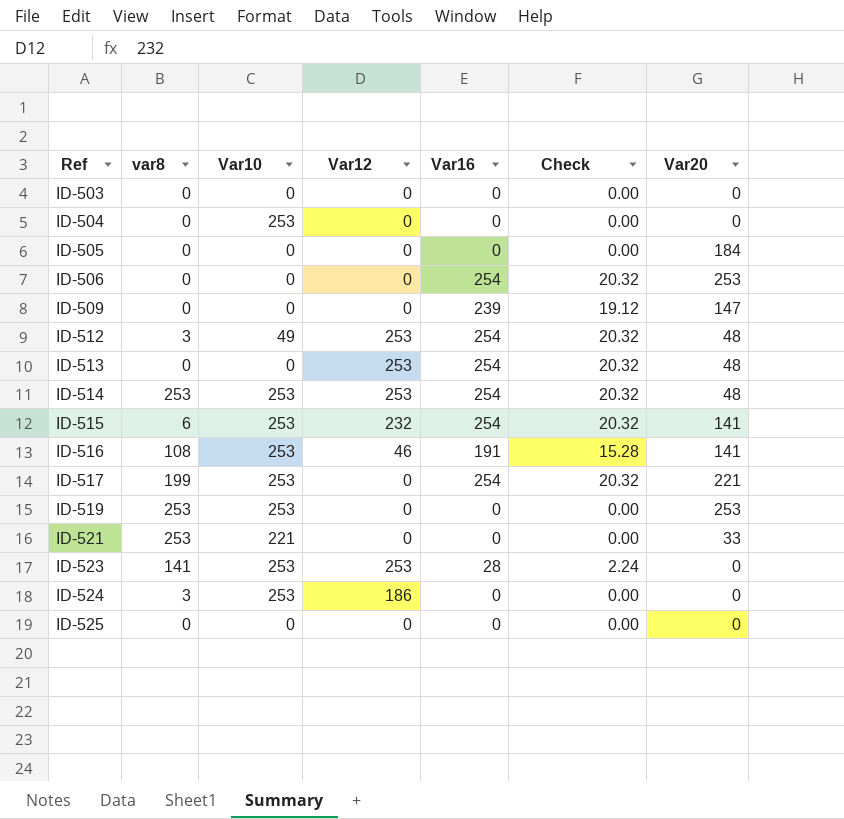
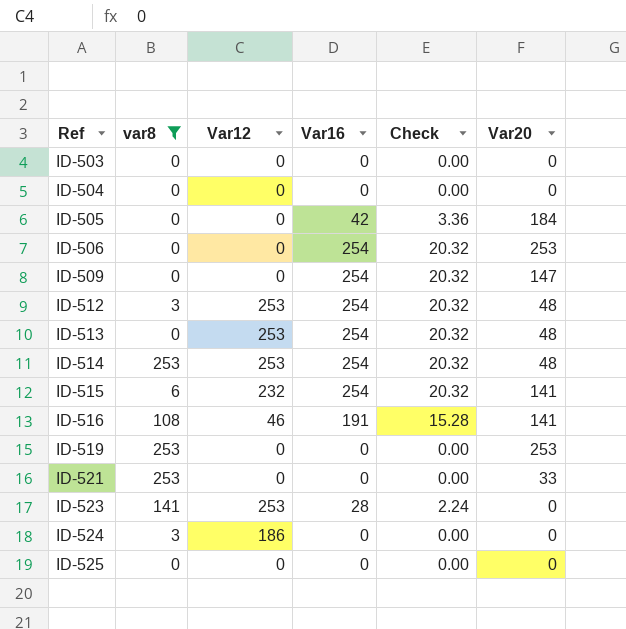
filter: none -> var8 != 199
column Var10 | position: 3 -> none
ID-505 | Var16: 0 -> 42
ID-505 | Check: 0.00 -> 3.36
ID-509 | Var16: 239 -> 254
ID-509 | Check: 19.12 -> 20.32

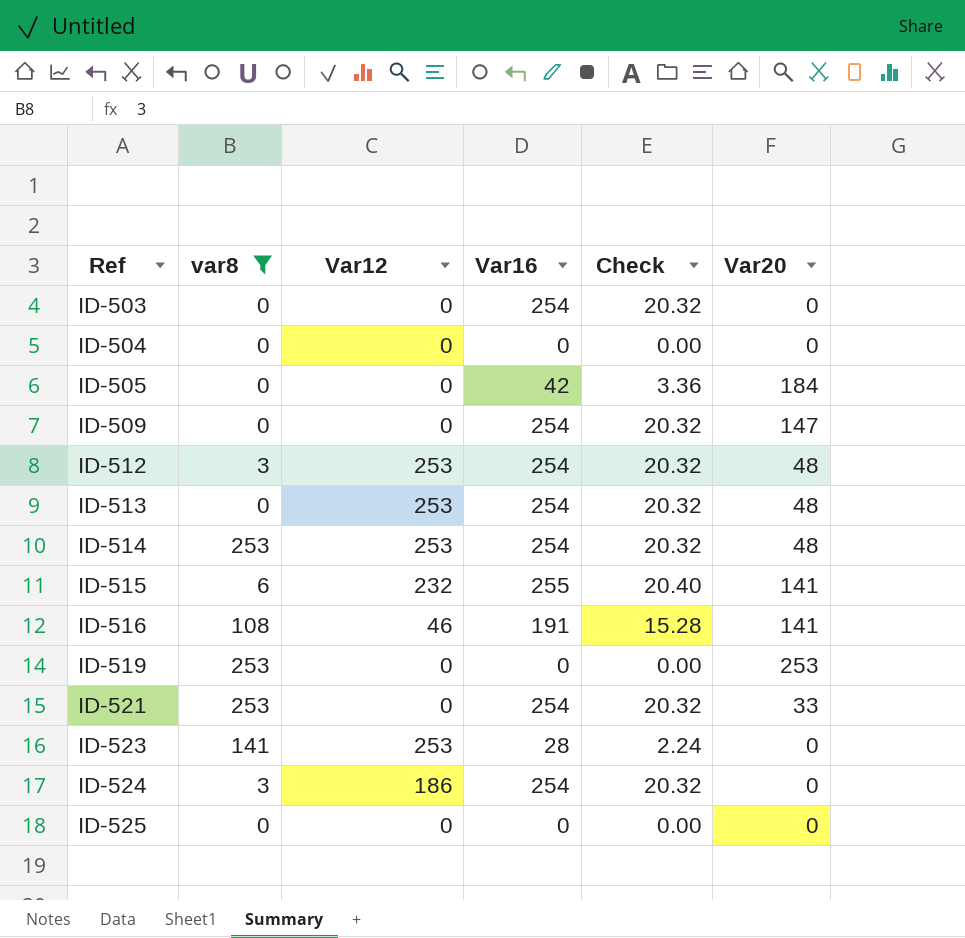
row ID-506: 0 | 0 | 254 | 20.32 | 253 -> none
ID-503 | Var16: 0 -> 254
ID-503 | Check: 0.00 -> 20.32
ID-515 | Var16: 254 -> 255
ID-515 | Check: 20.32 -> 20.40
ID-521 | Var16: 0 -> 254
ID-521 | Check: 0.00 -> 20.32
ID-524 | Var16: 0 -> 254
ID-524 | Check: 0.00 -> 20.32

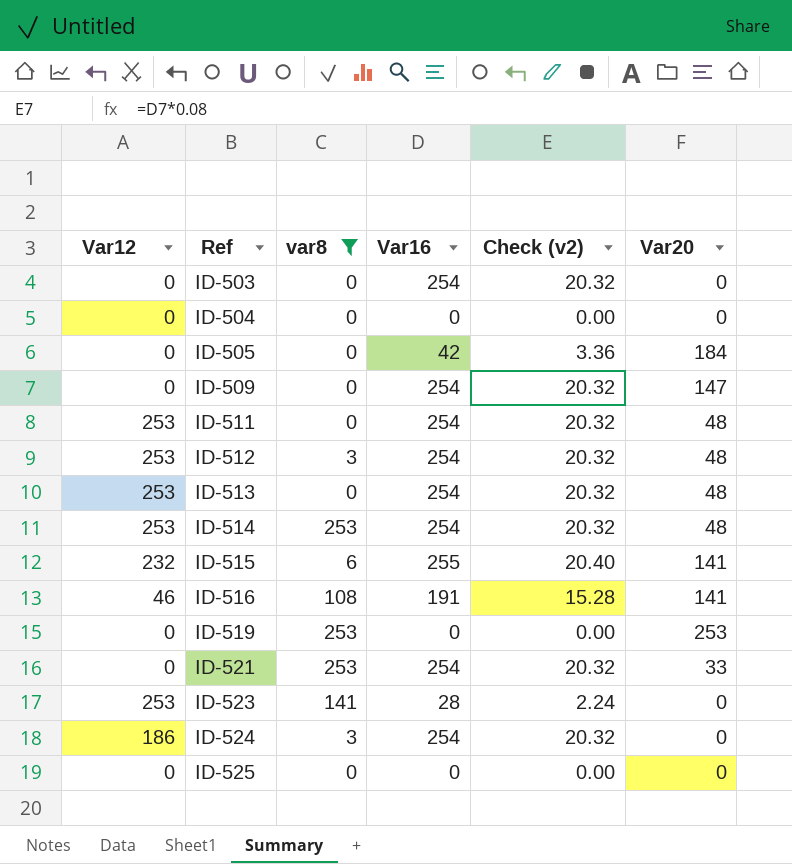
column Var12 | position: 3 -> 1
column name: Check -> Check (v2)
row ID-511: none -> 253 | 0 | 254 | 20.32 | 48

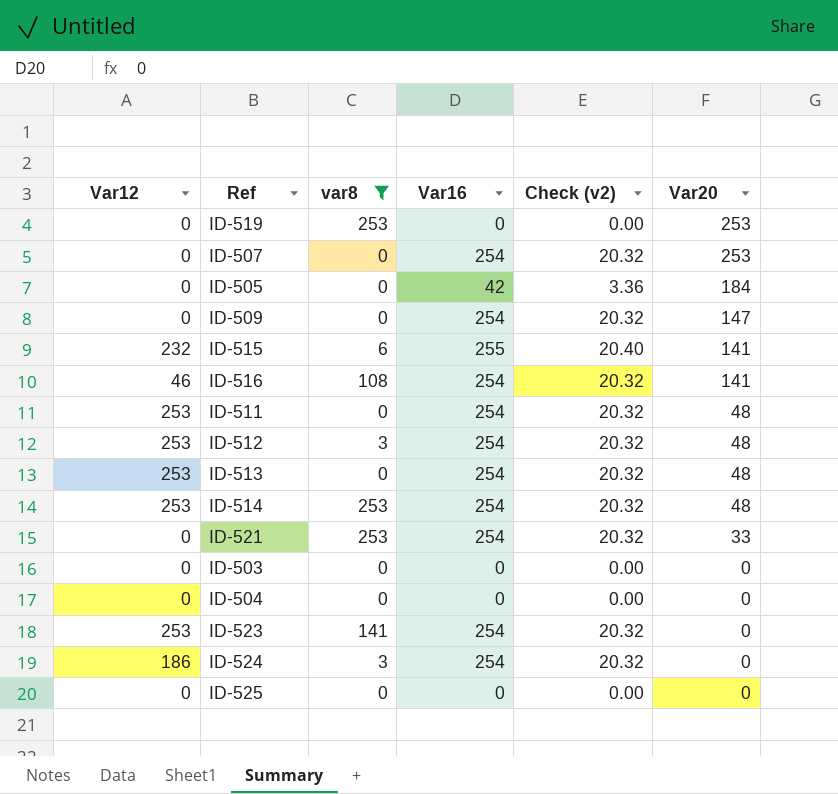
row order: Ref ascending -> Var20 descending
row ID-507: none -> 0 | 0 | 254 | 20.32 | 253
ID-516 | Var16: 191 -> 254
ID-516 | Check (v2): 15.28 -> 20.32
ID-503 | Var16: 254 -> 0
ID-503 | Check (v2): 20.32 -> 0.00
ID-523 | Var16: 28 -> 254
ID-523 | Check (v2): 2.24 -> 20.32

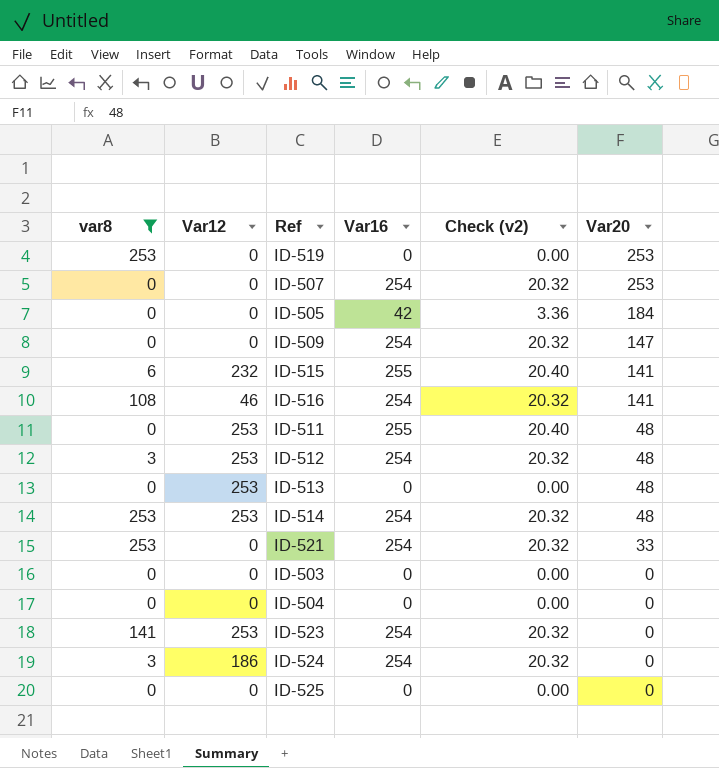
column var8 | position: 3 -> 1
ID-511 | Var16: 254 -> 255
ID-511 | Check (v2): 20.32 -> 20.40
ID-513 | Var16: 254 -> 0
ID-513 | Check (v2): 20.32 -> 0.00

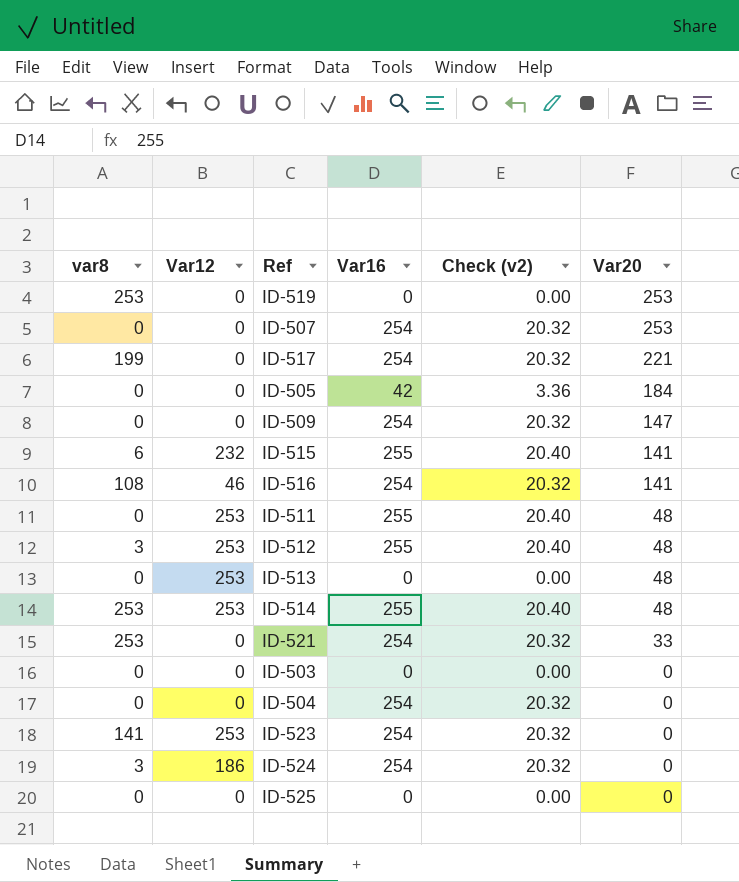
filter: var8 != 199 -> none
ID-512 | Var16: 254 -> 255
ID-512 | Check (v2): 20.32 -> 20.40
ID-514 | Var16: 254 -> 255
ID-514 | Check (v2): 20.32 -> 20.40
ID-504 | Var16: 0 -> 254
ID-504 | Check (v2): 0.00 -> 20.32

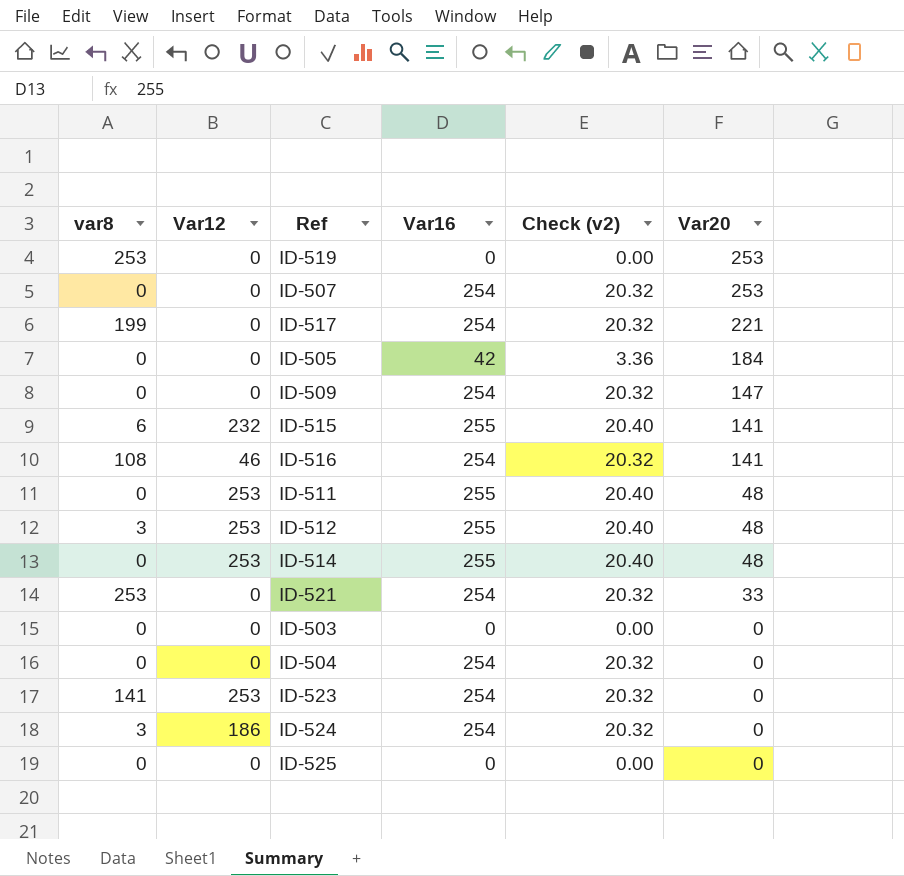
row ID-513: 0 | 253 | 0 | 0.00 | 48 -> none
ID-514 | var8: 253 -> 0

